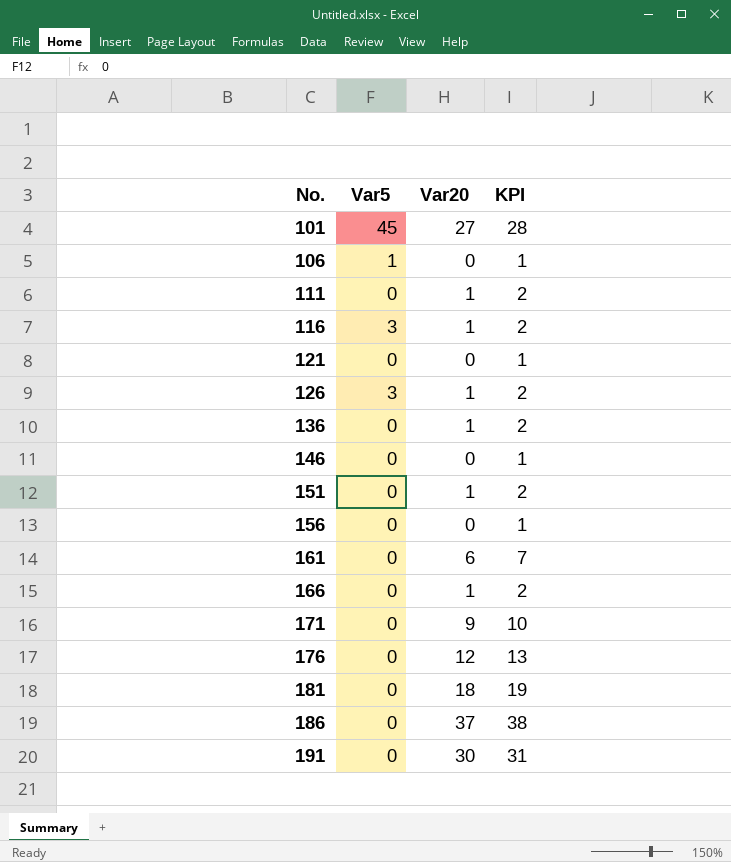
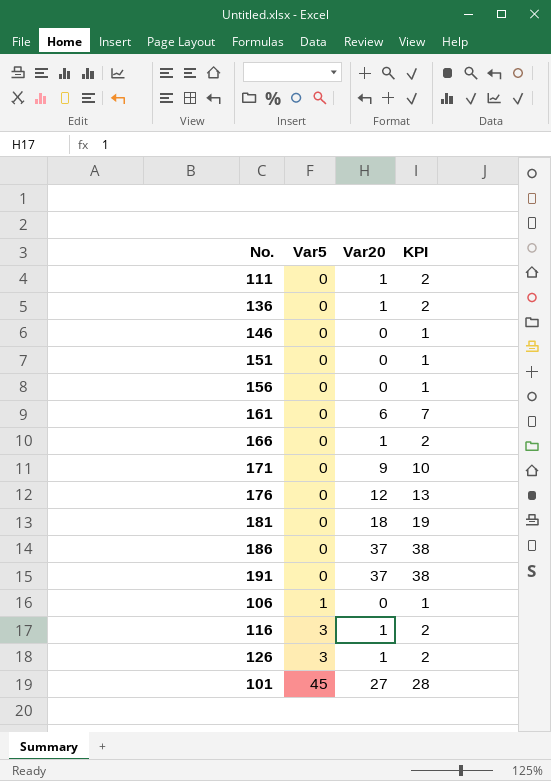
row order: No. ascending -> Var5 ascending
row 121: 0 | 0 | 1 -> none
151 | Var20: 1 -> 0
151 | KPI: 2 -> 1
191 | Var20: 30 -> 37
191 | KPI: 31 -> 38

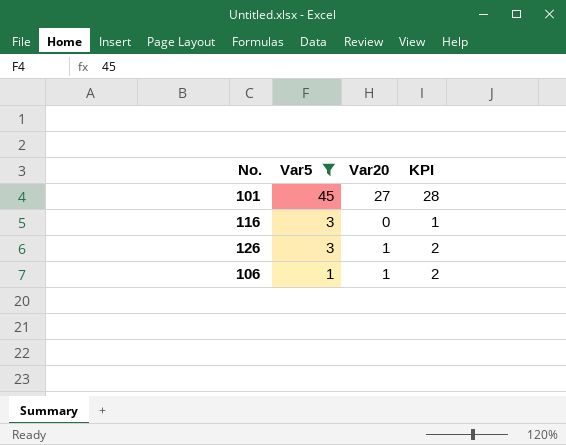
filter: none -> Var5 != 0
row order: Var5 ascending -> Var5 descending
116 | Var20: 1 -> 0
116 | KPI: 2 -> 1
106 | Var20: 0 -> 1
106 | KPI: 1 -> 2

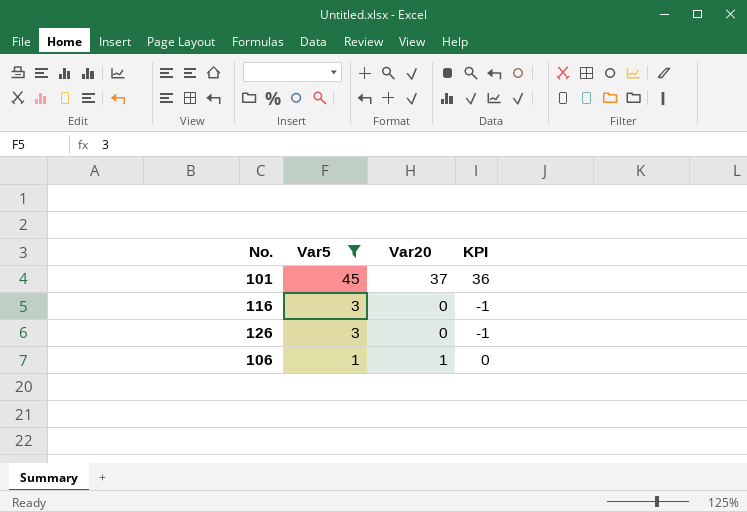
column KPI | formula: [Var20] + 1 -> [Var20] - 1
101 | Var20: 27 -> 37
126 | Var20: 1 -> 0

